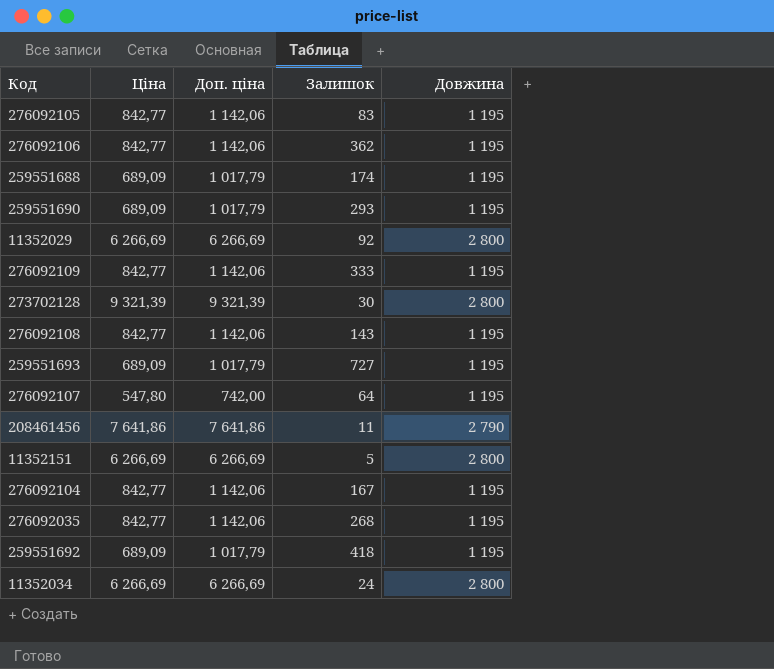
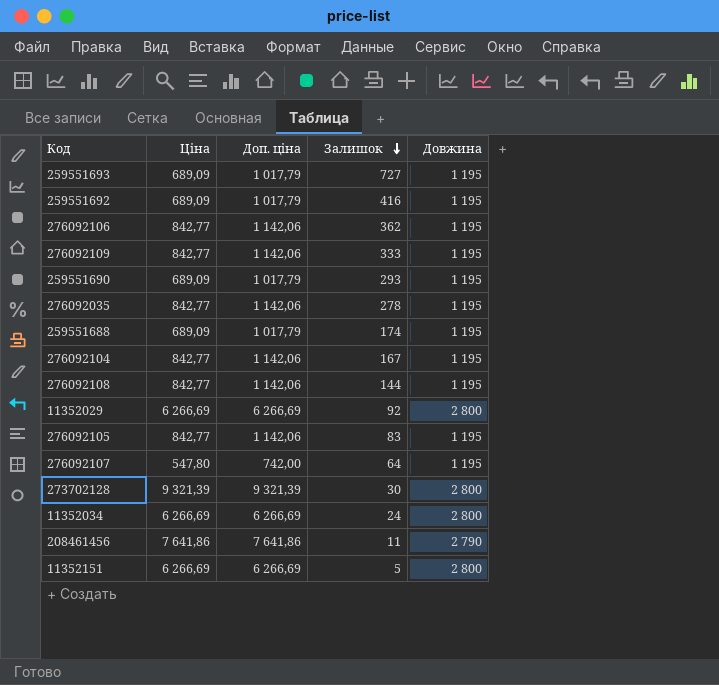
row order: none -> Залишок descending
259551692 | Залишок: 418 -> 416
276092035 | Залишок: 268 -> 278
276092108 | Залишок: 143 -> 144

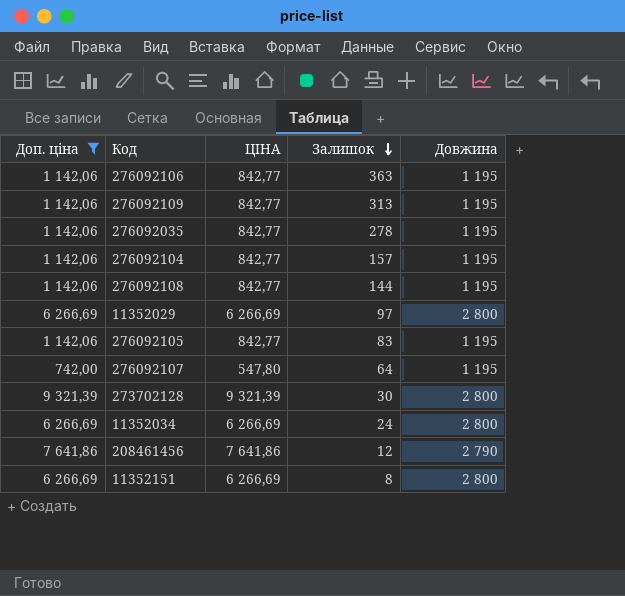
filter: none -> Доп. ціна != 1 017,79
column Доп. ціна | position: 3 -> 1
column name: Ціна -> ЦІНА
276092106 | Залишок: 362 -> 363
276092109 | Залишок: 333 -> 313
276092104 | Залишок: 167 -> 157
11352029 | Залишок: 92 -> 97
208461456 | Залишок: 11 -> 12
11352151 | Залишок: 5 -> 8

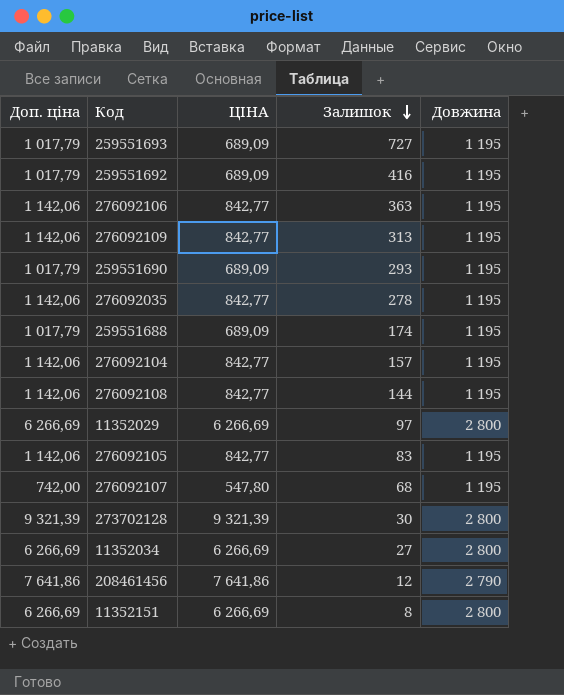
filter: Доп. ціна != 1 017,79 -> none
276092107 | Залишок: 64 -> 68
11352034 | Залишок: 24 -> 27

